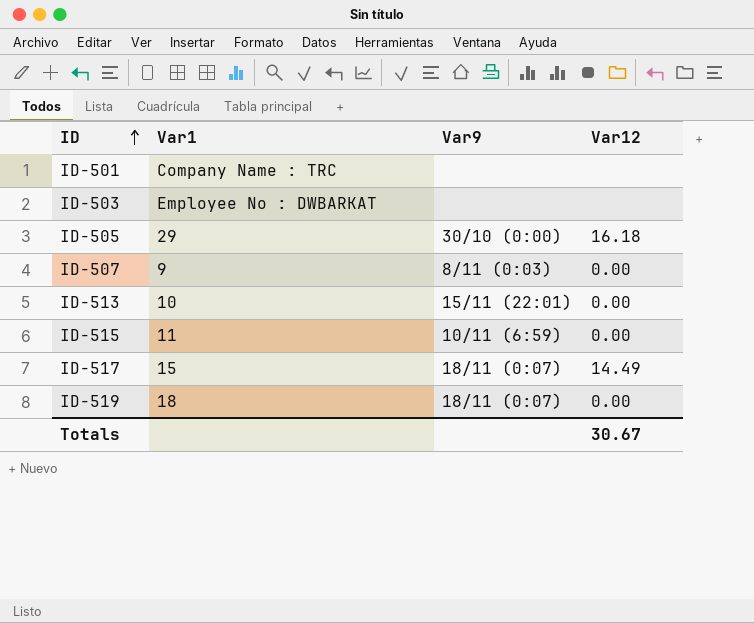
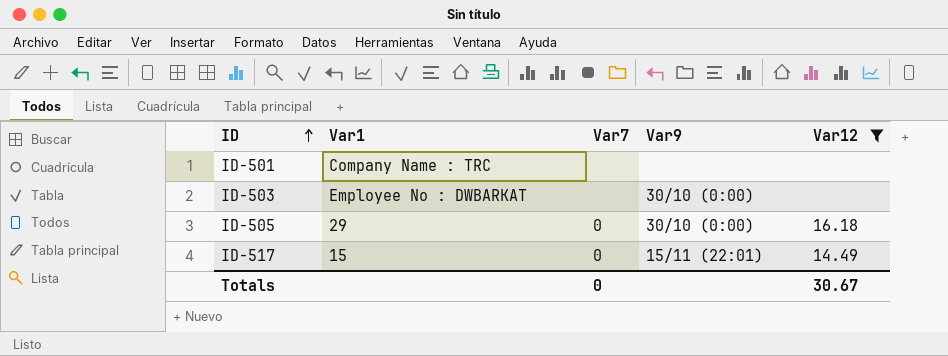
filter: none -> Var12 != 0.00
column Var7 | position: none -> 3
ID-503 | Var9: none -> 30/10 (0:00)
ID-517 | Var9: 18/11 (0:07) -> 15/11 (22:01)

